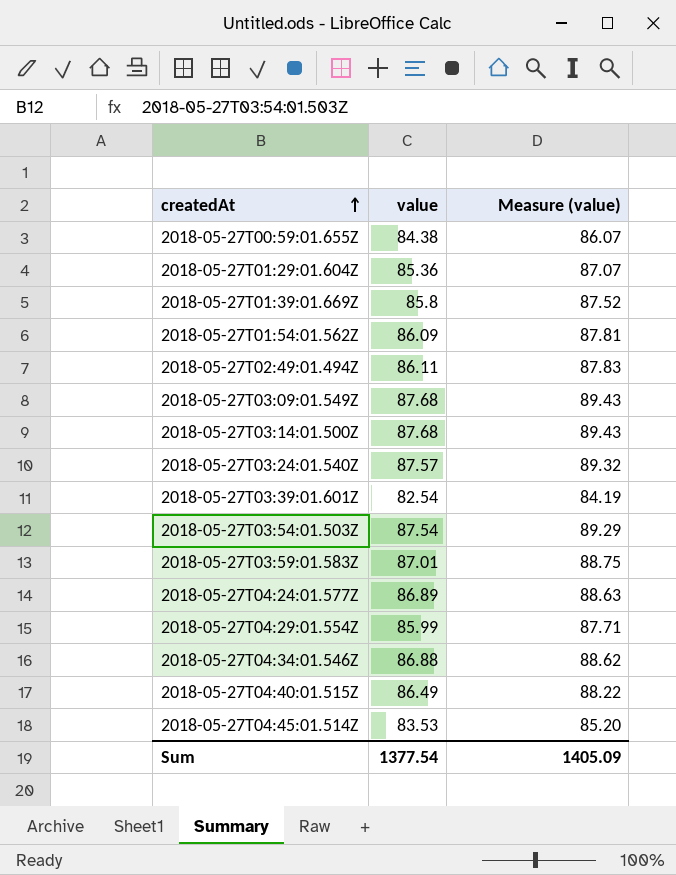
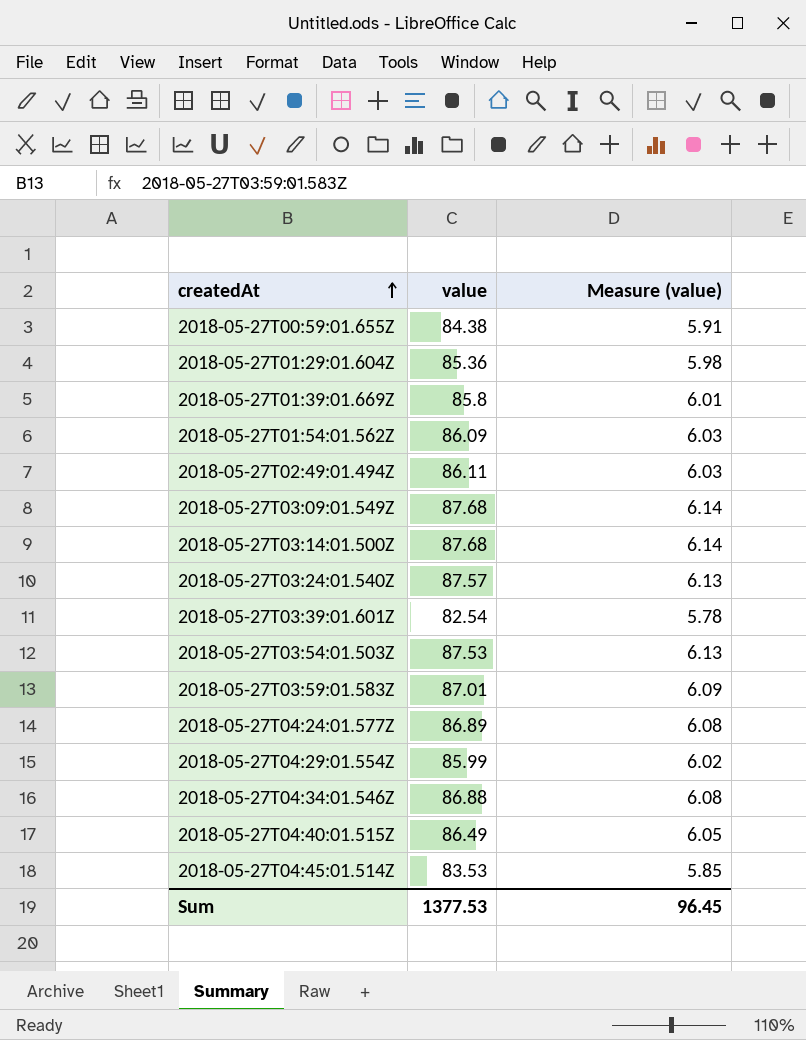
column Measure (value) | formula: [value] * 1.02 -> [value] * 0.07
2018-05-27T03:54:01.503Z | value: 87.54 -> 87.53
Sum | value: 1377.54 -> 1377.53
Sum | Measure (value): 1405.09 -> 96.45

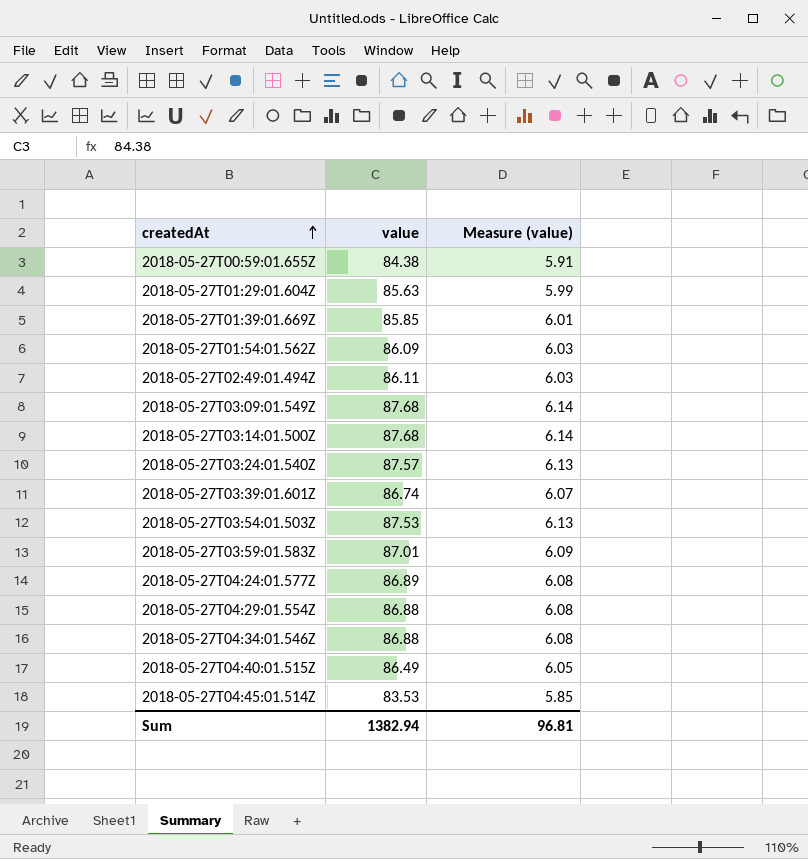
2018-05-27T01:29:01.604Z | value: 85.36 -> 85.63
2018-05-27T01:29:01.604Z | Measure (value): 5.98 -> 5.99
2018-05-27T01:39:01.669Z | value: 85.8 -> 85.85
2018-05-27T03:39:01.601Z | value: 82.54 -> 86.74
2018-05-27T03:39:01.601Z | Measure (value): 5.78 -> 6.07
2018-05-27T04:29:01.554Z | value: 85.99 -> 86.88
2018-05-27T04:29:01.554Z | Measure (value): 6.02 -> 6.08
Sum | value: 1377.53 -> 1382.94
Sum | Measure (value): 96.45 -> 96.81

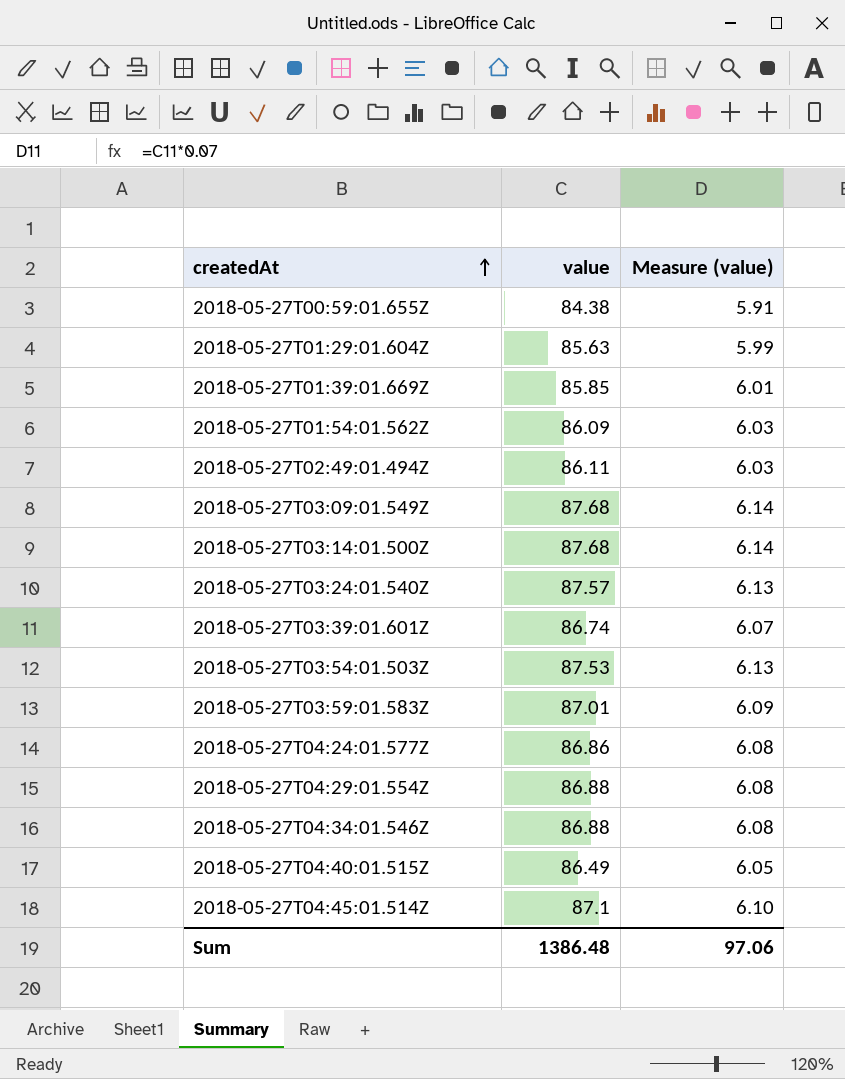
2018-05-27T04:24:01.577Z | value: 86.89 -> 86.86
2018-05-27T04:45:01.514Z | value: 83.53 -> 87.1
2018-05-27T04:45:01.514Z | Measure (value): 5.85 -> 6.10
Sum | value: 1382.94 -> 1386.48
Sum | Measure (value): 96.81 -> 97.06

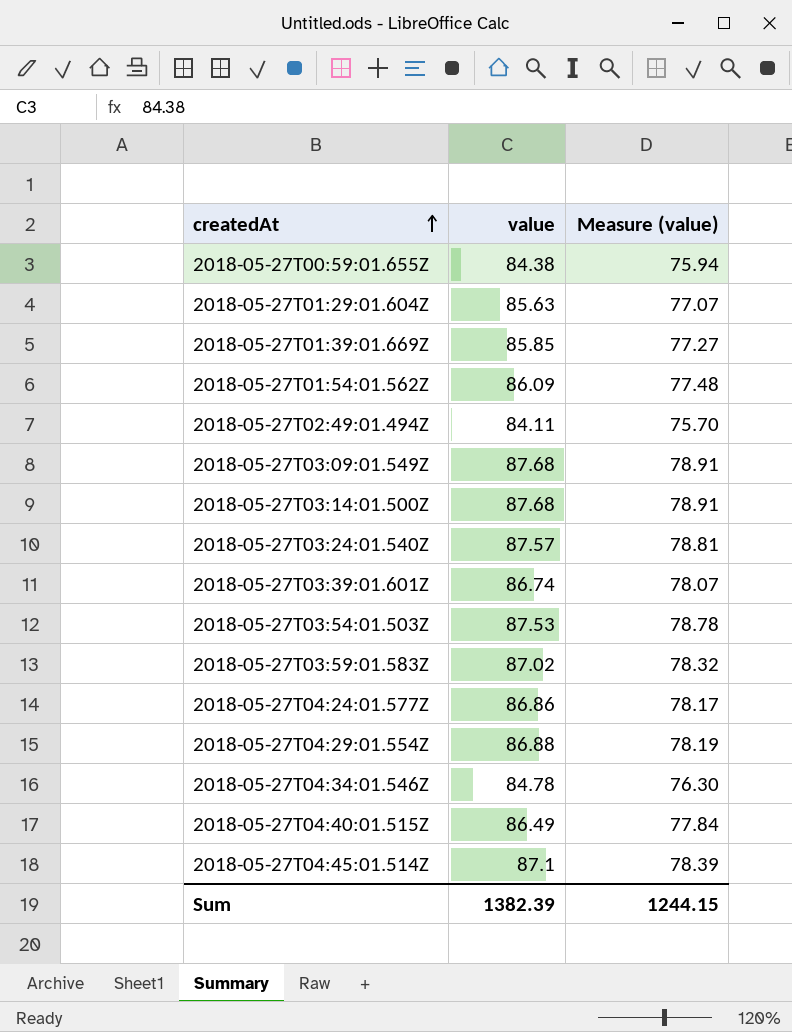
column Measure (value) | formula: [value] * 0.07 -> [value] * 0.9
2018-05-27T02:49:01.494Z | value: 86.11 -> 84.11
2018-05-27T03:59:01.583Z | value: 87.01 -> 87.02
2018-05-27T04:34:01.546Z | value: 86.88 -> 84.78
Sum | value: 1386.48 -> 1382.39
Sum | Measure (value): 97.06 -> 1244.15

